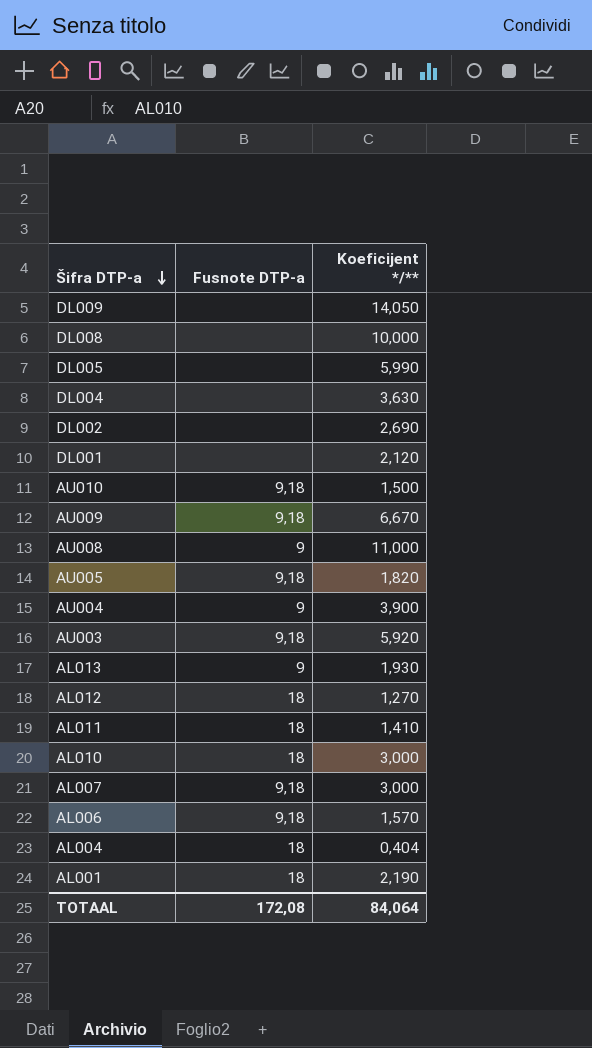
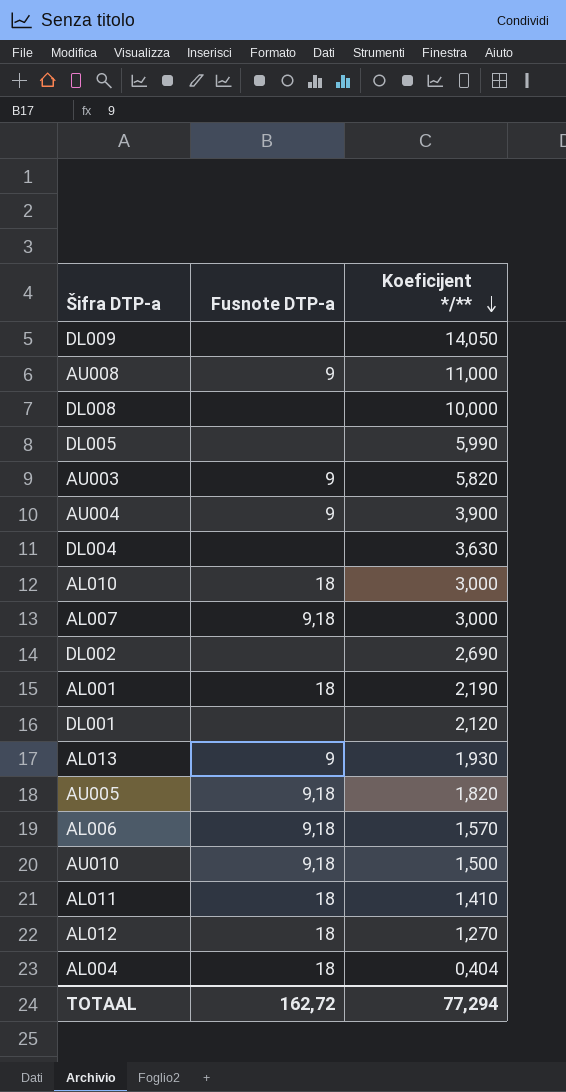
row order: Šifra DTP-a descending -> Koeficijent */** descending
row AU009: 9,18 | 6,670 -> none
AU003 | Fusnote DTP-a: 9,18 -> 9
AU003 | Koeficijent */**: 5,920 -> 5,820
TOTAAL | Fusnote DTP-a: 172,08 -> 162,72
TOTAAL | Koeficijent */**: 84,064 -> 77,294

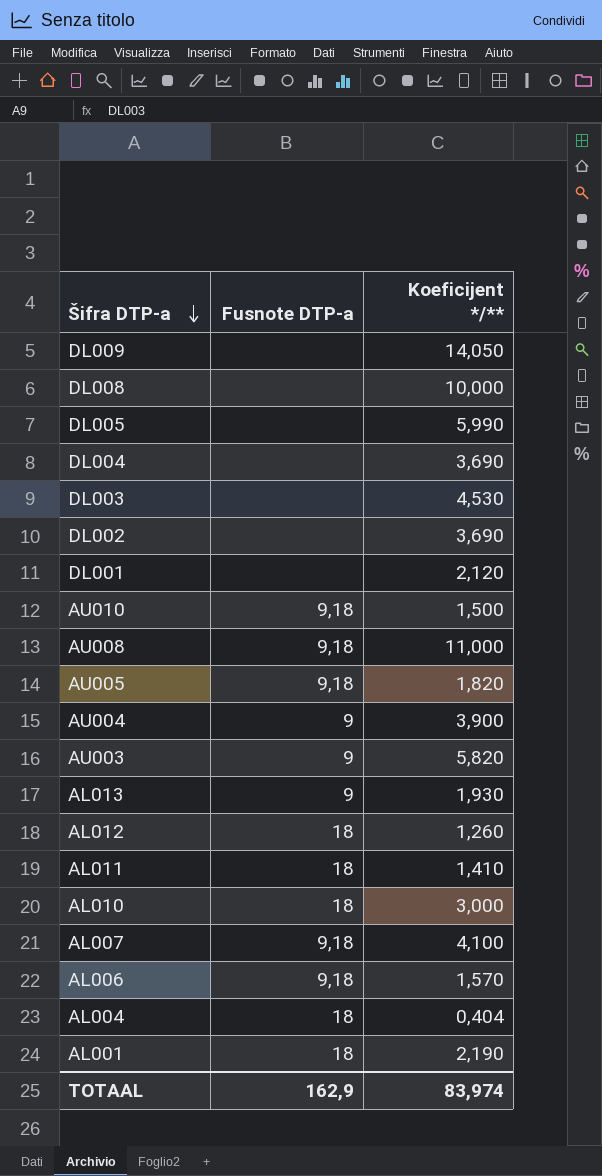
row order: Koeficijent */** descending -> Šifra DTP-a descending
DL004 | Koeficijent */**: 3,630 -> 3,690
row DL003: none -> none | 4,530
DL002 | Koeficijent */**: 2,690 -> 3,690
AU008 | Fusnote DTP-a: 9 -> 9,18
AL012 | Koeficijent */**: 1,270 -> 1,260
AL007 | Koeficijent */**: 3,000 -> 4,100
TOTAAL | Fusnote DTP-a: 162,72 -> 162,9
TOTAAL | Koeficijent */**: 77,294 -> 83,974

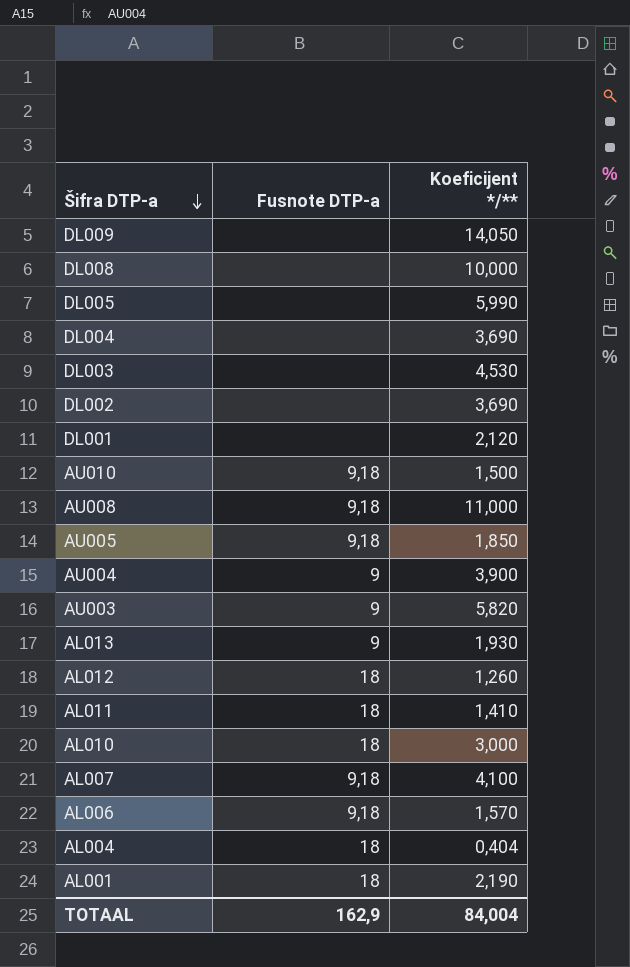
AU005 | Koeficijent */**: 1,820 -> 1,850
TOTAAL | Koeficijent */**: 83,974 -> 84,004

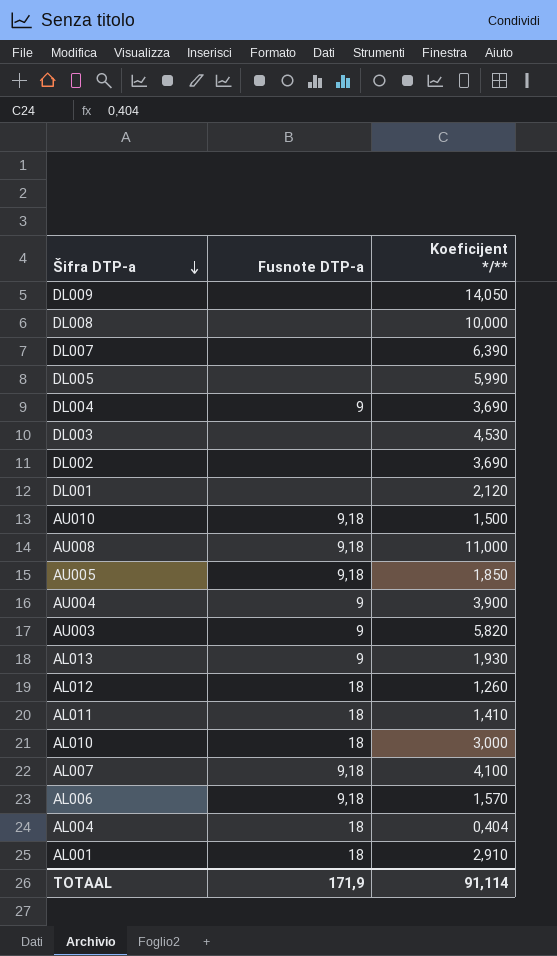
row DL007: none -> none | 6,390
DL004 | Fusnote DTP-a: none -> 9
AL001 | Koeficijent */**: 2,190 -> 2,910
TOTAAL | Fusnote DTP-a: 162,9 -> 171,9
TOTAAL | Koeficijent */**: 84,004 -> 91,114

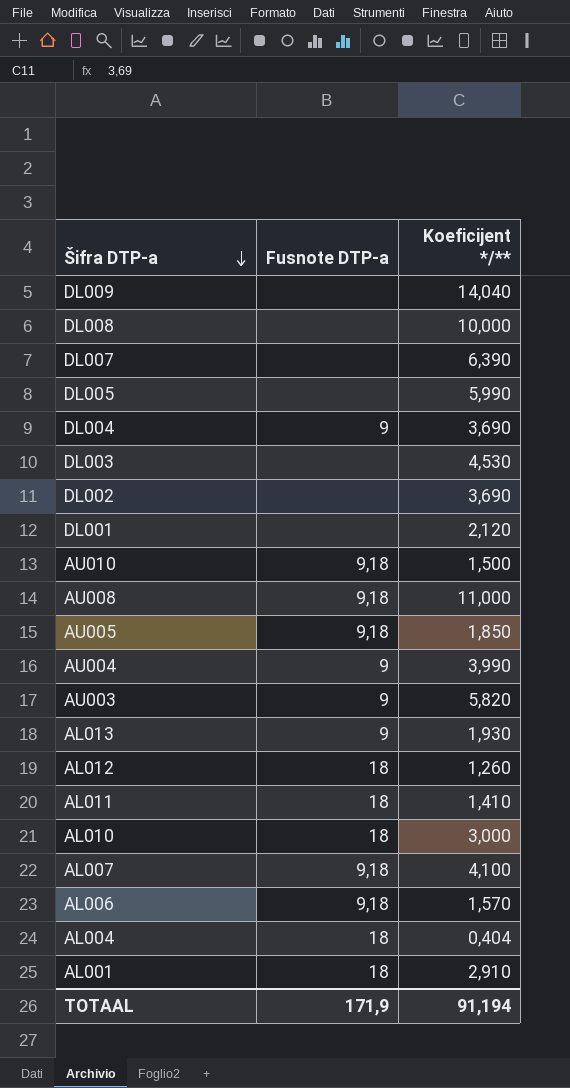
DL009 | Koeficijent */**: 14,050 -> 14,040
AU004 | Koeficijent */**: 3,900 -> 3,990
TOTAAL | Koeficijent */**: 91,114 -> 91,194

